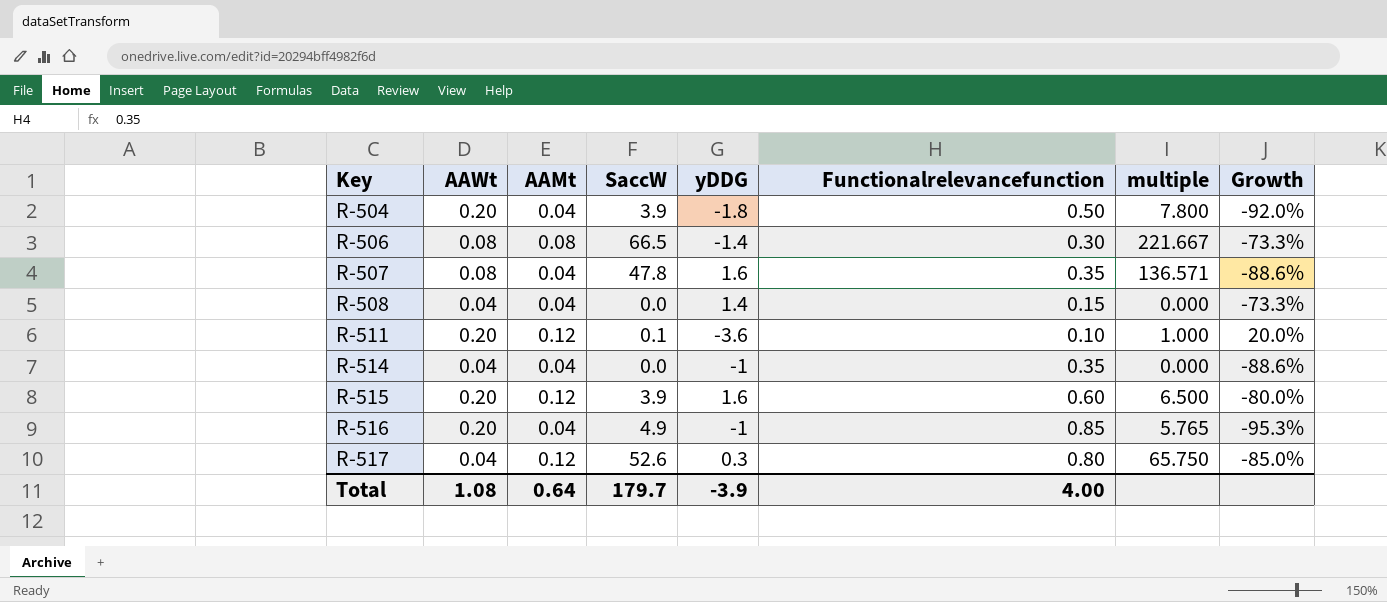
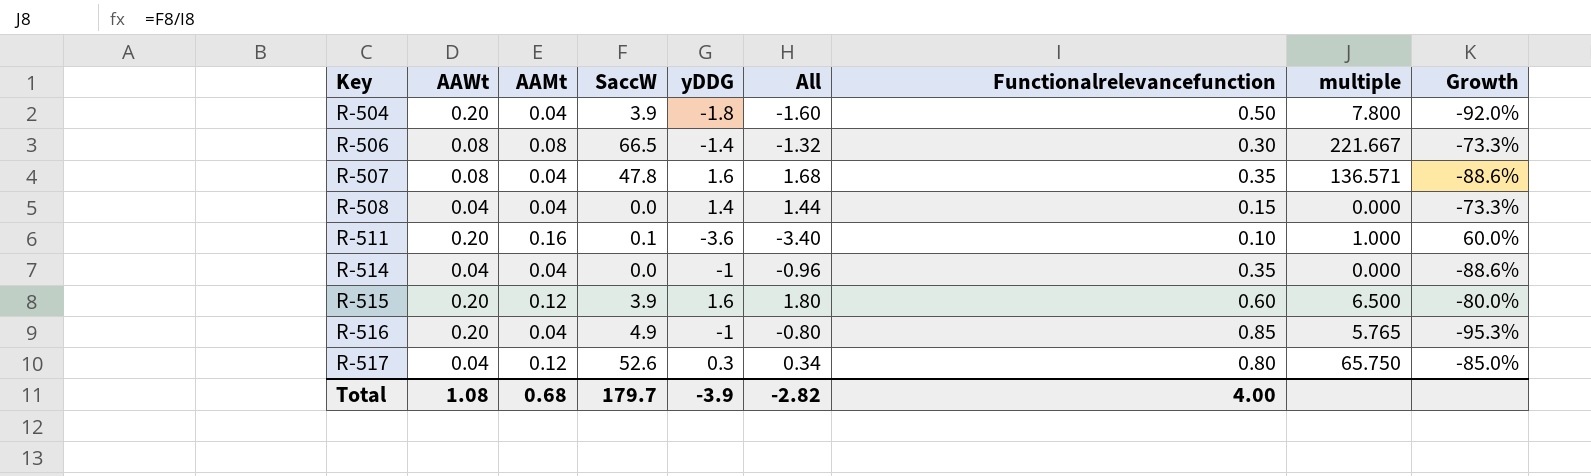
column All | formula: none -> [AAWt] + [yDDG]
R-511 | AAMt: 0.12 -> 0.16
R-511 | Growth: 20.0% -> 60.0%
Total | AAMt: 0.64 -> 0.68

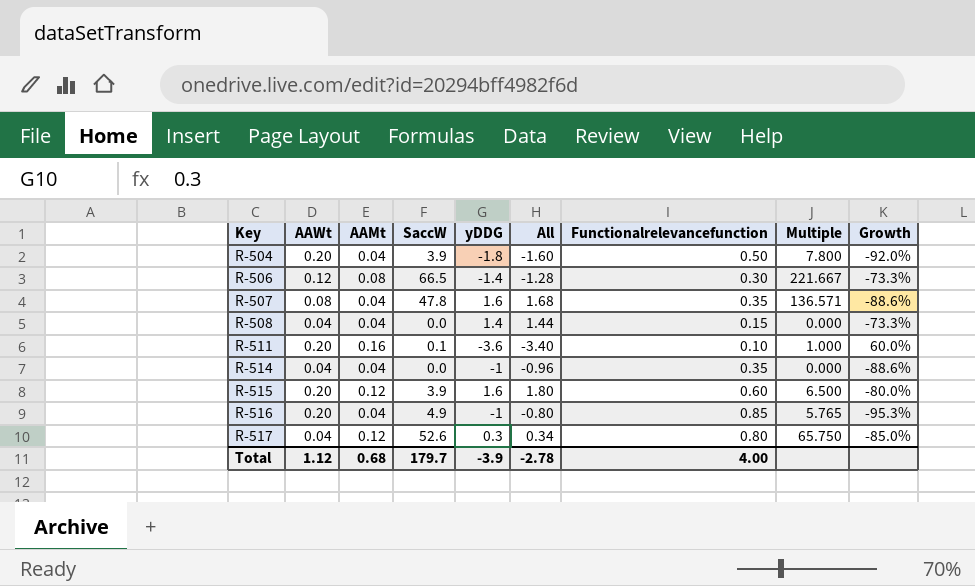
column name: multiple -> Multiple
R-506 | AAWt: 0.08 -> 0.12
R-506 | All: -1.32 -> -1.28
Total | AAWt: 1.08 -> 1.12
Total | All: -2.82 -> -2.78

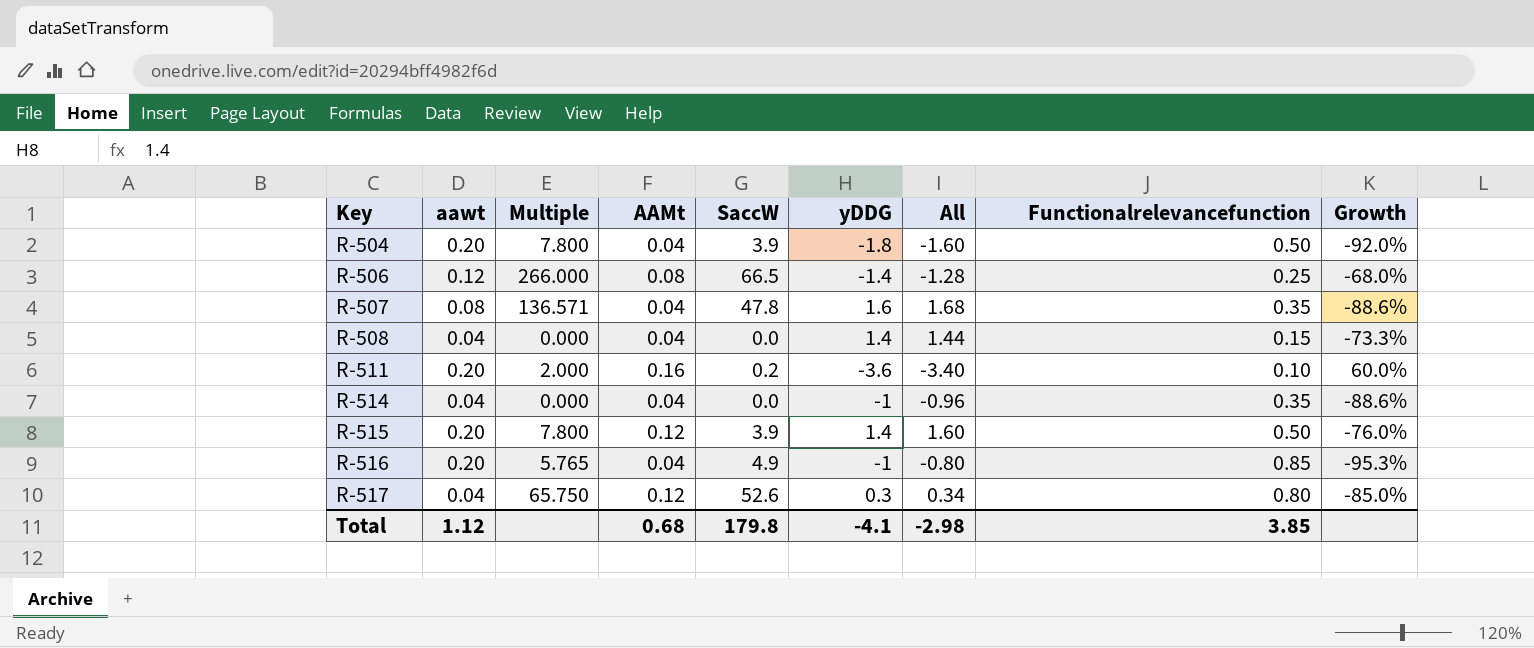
column name: AAWt -> aawt
column Multiple | position: 8 -> 3
R-506 | Multiple: 221.667 -> 266.000
R-506 | Functionalrelevancefunction: 0.30 -> 0.25
R-506 | Growth: -73.3% -> -68.0%
R-511 | Multiple: 1.000 -> 2.000
R-511 | SaccW: 0.1 -> 0.2
R-515 | Multiple: 6.500 -> 7.800
R-515 | yDDG: 1.6 -> 1.4
R-515 | All: 1.80 -> 1.60
R-515 | Functionalrelevancefunction: 0.60 -> 0.50
R-515 | Growth: -80.0% -> -76.0%
Total | SaccW: 179.7 -> 179.8
Total | yDDG: -3.9 -> -4.1
Total | All: -2.78 -> -2.98
Total | Functionalrelevancefunction: 4.00 -> 3.85

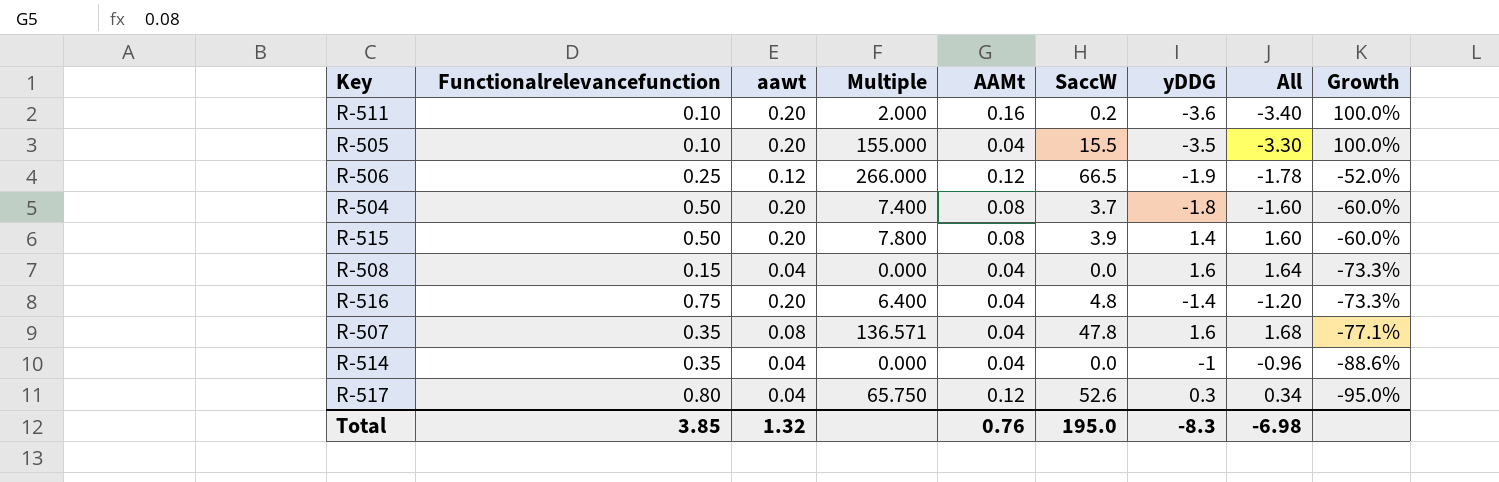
row order: Key ascending -> Growth descending
column Functionalrelevancefunction | position: 8 -> 2
column Growth | formula: ([AAMt] - [Functionalrelevancefunction]) / [Functionalrelevancefunction] -> ([aawt] - [Functionalrelevancefunction]) / [Functionalrelevancefunction]
row R-505: none -> 0.10 | 0.20 | 155.000 | 0.04 | 15.5 | -3.5 | -3.30 | 100.0%
R-506 | AAMt: 0.08 -> 0.12
R-506 | yDDG: -1.4 -> -1.9
R-506 | All: -1.28 -> -1.78
R-504 | Multiple: 7.800 -> 7.400
R-504 | AAMt: 0.04 -> 0.08
R-504 | SaccW: 3.9 -> 3.7
R-515 | AAMt: 0.12 -> 0.08
R-508 | yDDG: 1.4 -> 1.6
R-508 | All: 1.44 -> 1.64
R-516 | Functionalrelevancefunction: 0.85 -> 0.75
R-516 | Multiple: 5.765 -> 6.400
R-516 | SaccW: 4.9 -> 4.8
R-516 | yDDG: -1 -> -1.4
R-516 | All: -0.80 -> -1.20
Total | aawt: 1.12 -> 1.32
Total | AAMt: 0.68 -> 0.76
Total | SaccW: 179.8 -> 195.0
Total | yDDG: -4.1 -> -8.3
Total | All: -2.98 -> -6.98

